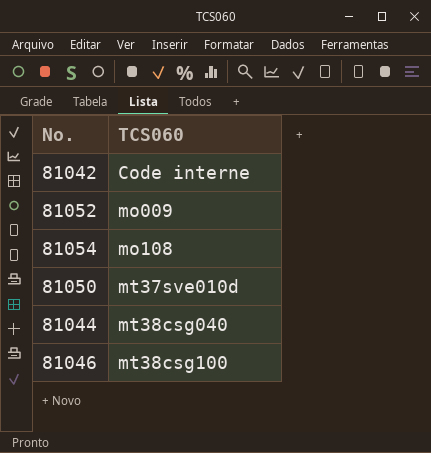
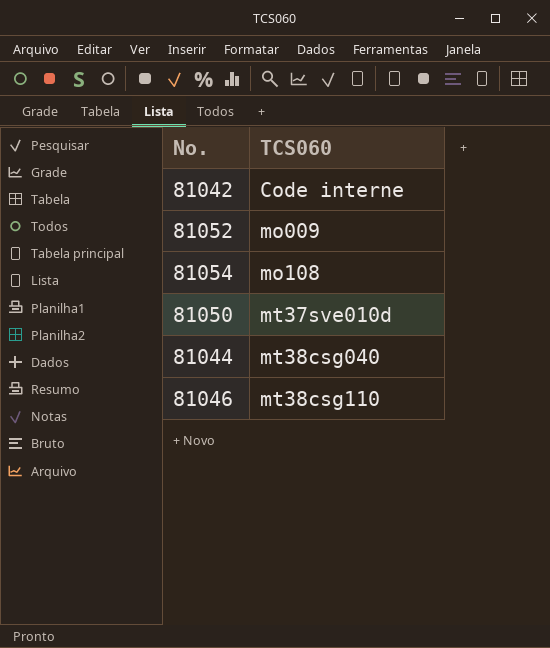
81046 | TCS060: mt38csg100 -> mt38csg110

